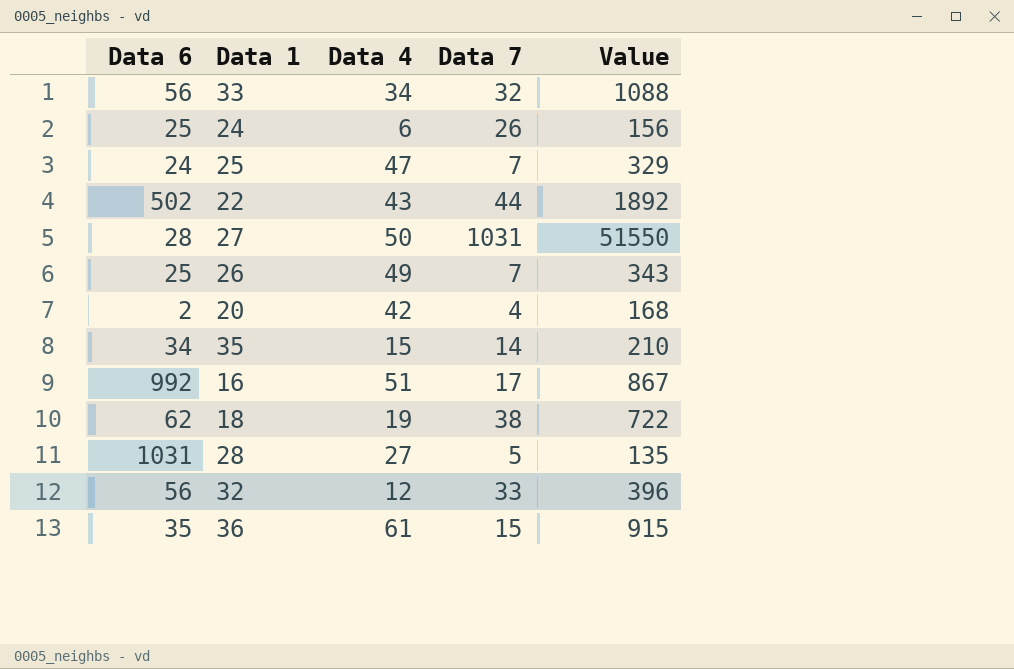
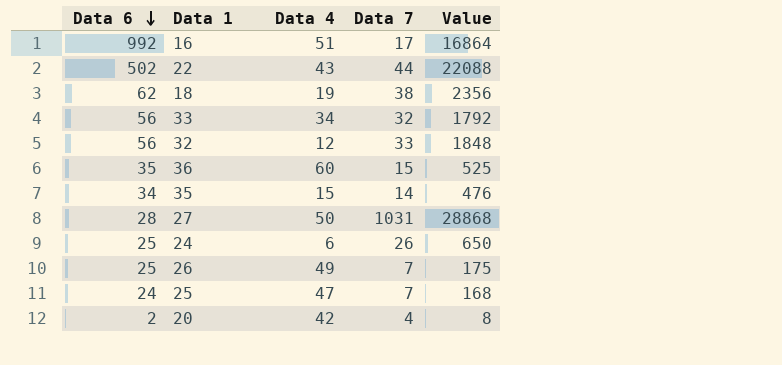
row order: none -> Data 6 descending
column Value | formula: [Data 4] * [Data 7] -> [Data 6] * [Data 7]
row 28: 1031 | 27 | 5 | 135 -> none
36 | Data 4: 61 -> 60

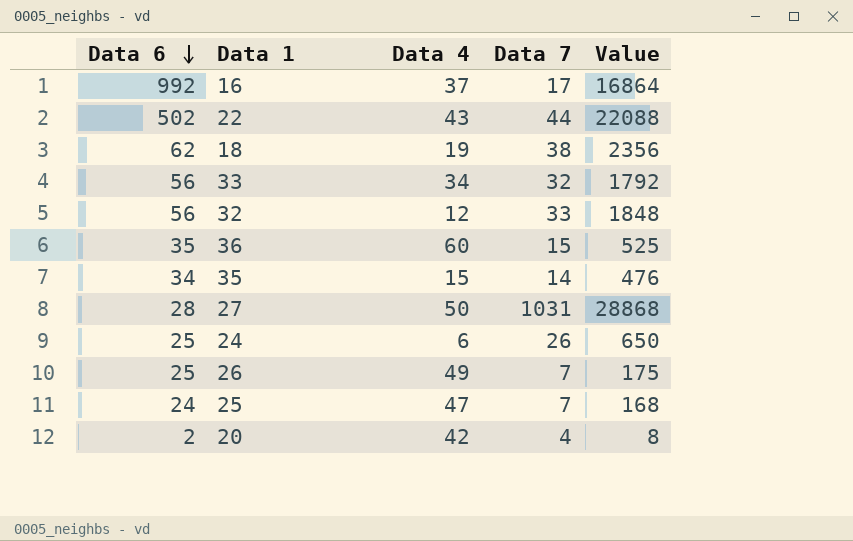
16 | Data 4: 51 -> 37

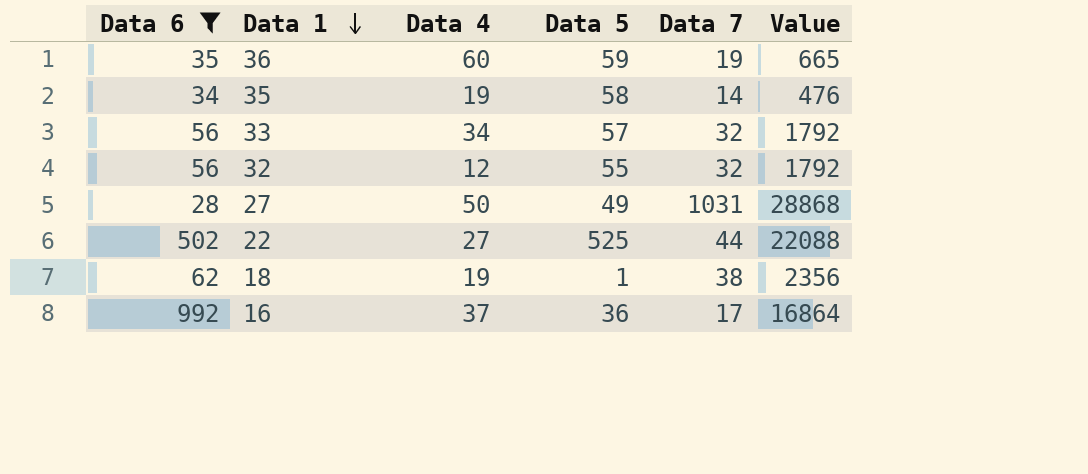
filter: none -> Data 6 >= 28
row order: Data 6 descending -> Data 1 descending
column Data 5 | position: none -> 4
36 | Data 7: 15 -> 19
36 | Value: 525 -> 665
35 | Data 4: 15 -> 19
32 | Data 7: 33 -> 32
32 | Value: 1848 -> 1792
22 | Data 4: 43 -> 27

